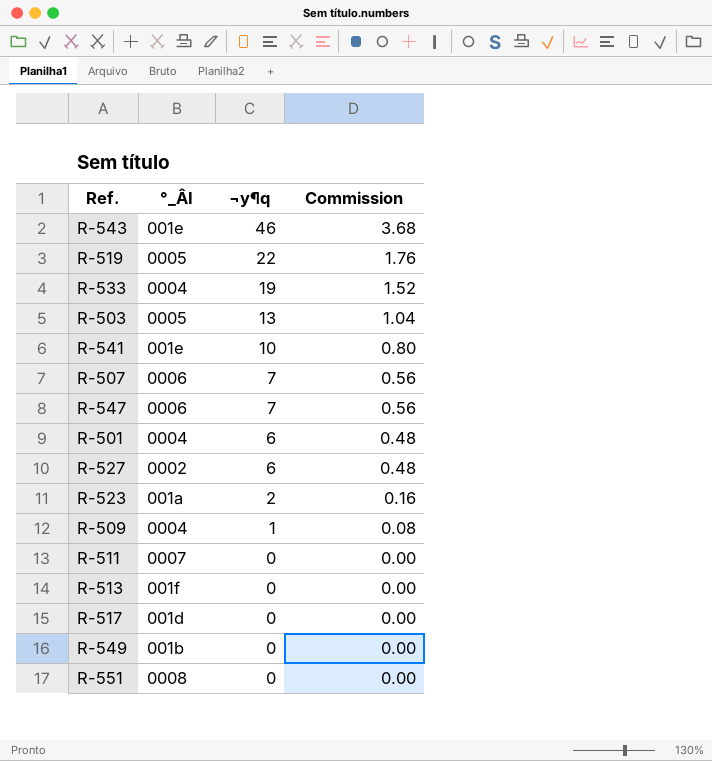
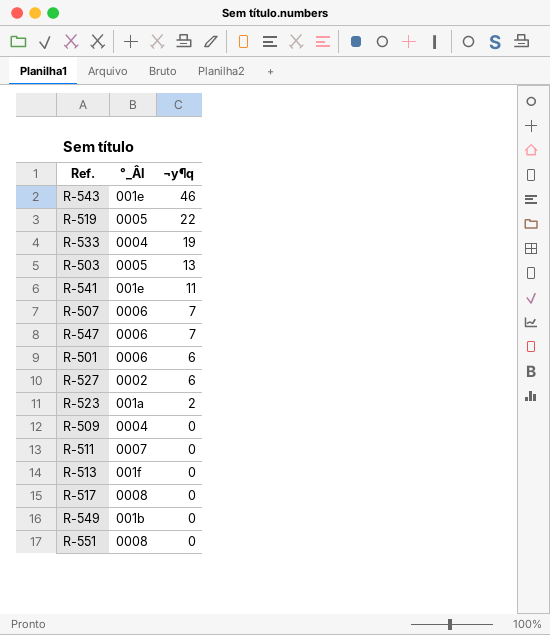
column Commission | formula: [¬y¶q] * 0.08 -> none
R-541 | ¬y¶q: 10 -> 11
R-501 | °_ÂI: 0004 -> 0006
R-509 | ¬y¶q: 1 -> 0
R-517 | °_ÂI: 001d -> 0008

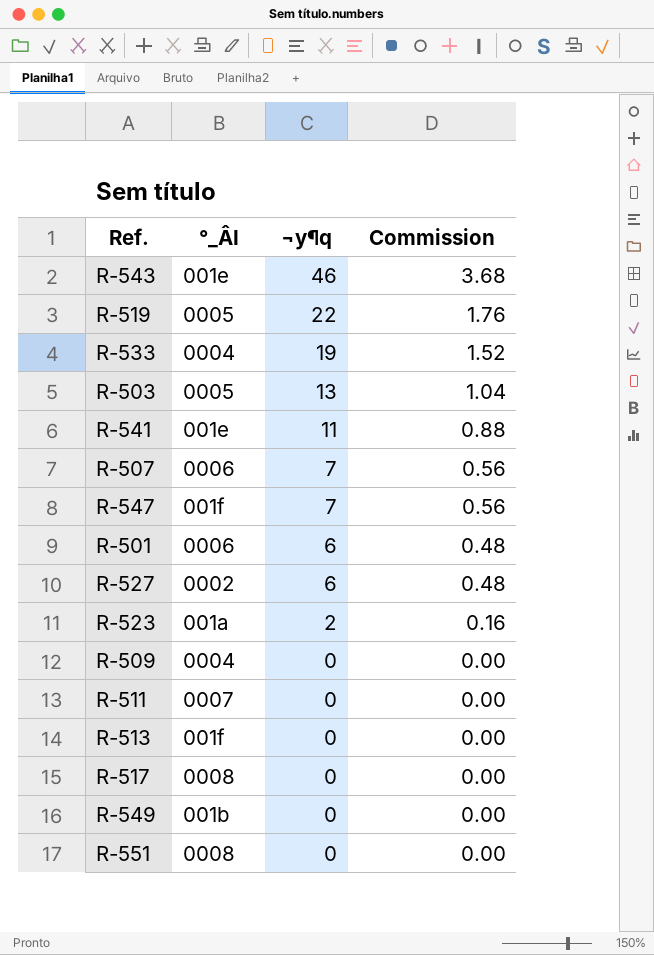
column Commission | formula: none -> [¬y¶q] * 0.08
R-547 | °_ÂI: 0006 -> 001f

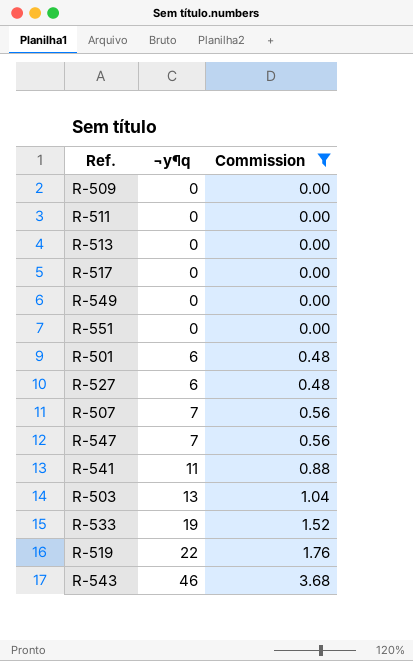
filter: none -> Commission != 0.16
row order: ¬y¶q descending -> ¬y¶q ascending
column °_ÂI | position: 2 -> none

